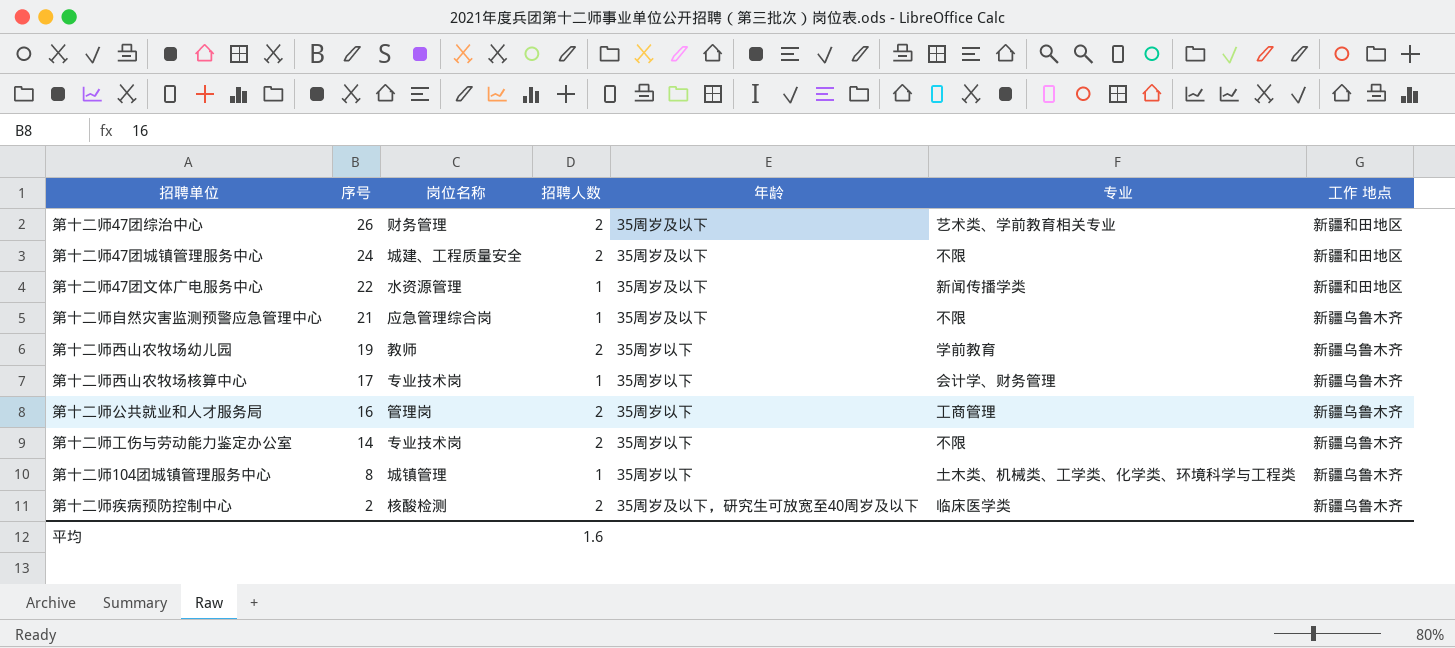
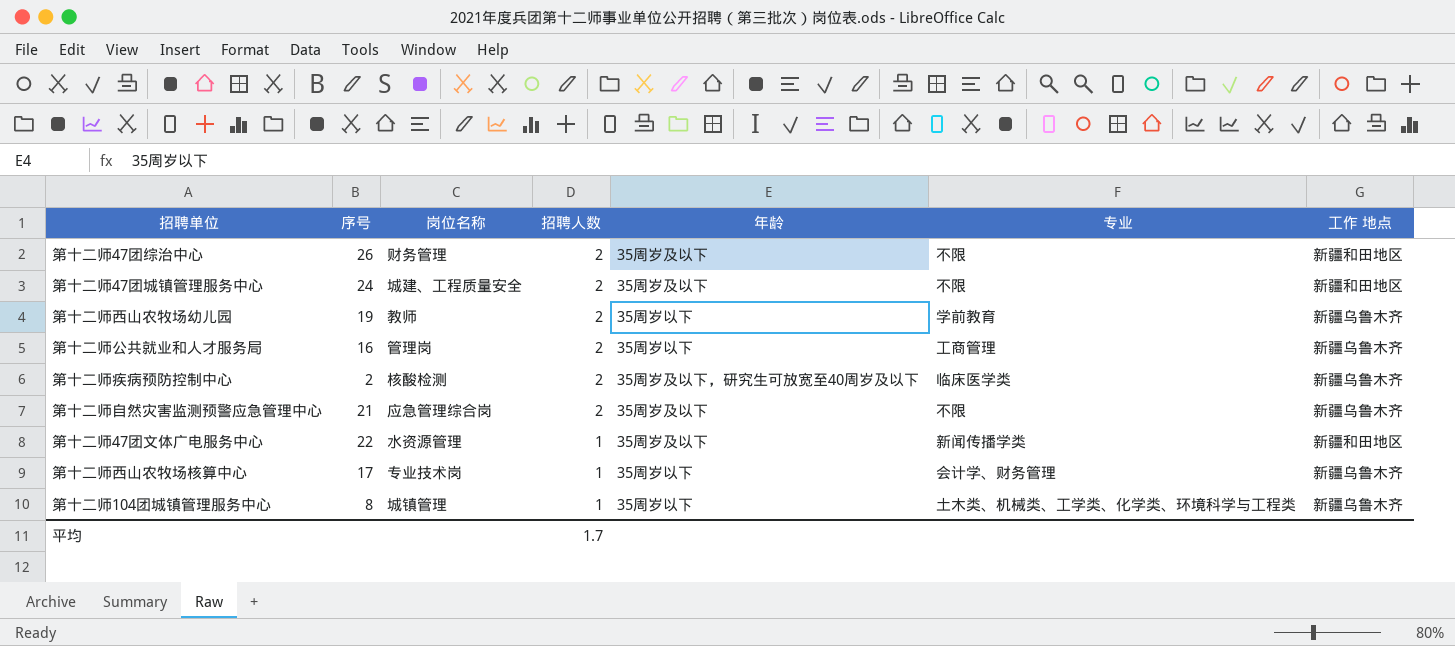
row order: 序号 descending -> 招聘人数 descending
row 第十二师工伤与劳动能力鉴定办公室: 14 | 专业技术岗 | 2 | 35周岁以下 | 不限 | 新疆乌鲁木齐 -> none
第十二师47团综治中心 | 专业: 艺术类、学前教育相关专业 -> 不限
第十二师自然灾害监测预警应急管理中心 | 招聘人数: 1 -> 2
平均 | 招聘人数: 1.6 -> 1.7

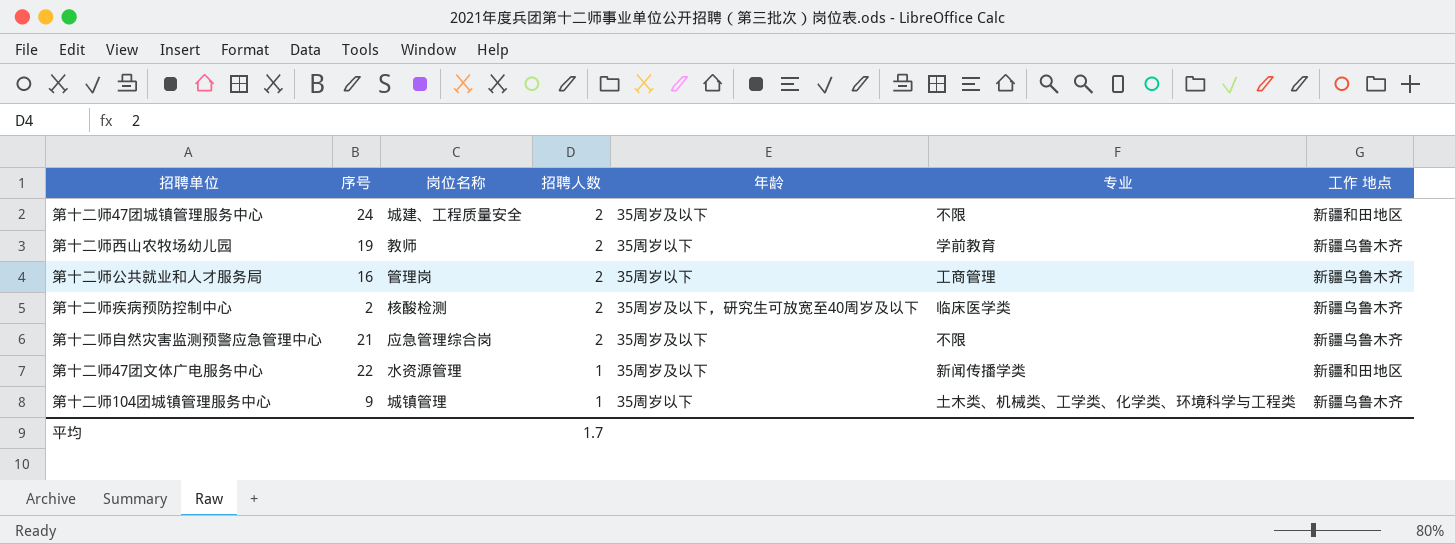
row 第十二师47团综治中心: 26 | 财务管理 | 2 | 35周岁及以下 | 不限 | 新疆和田地区 -> none
row 第十二师西山农牧场核算中心: 17 | 专业技术岗 | 1 | 35周岁以下 | 会计学、财务管理 | 新疆乌鲁木齐 -> none
第十二师104团城镇管理服务中心 | 序号: 8 -> 9

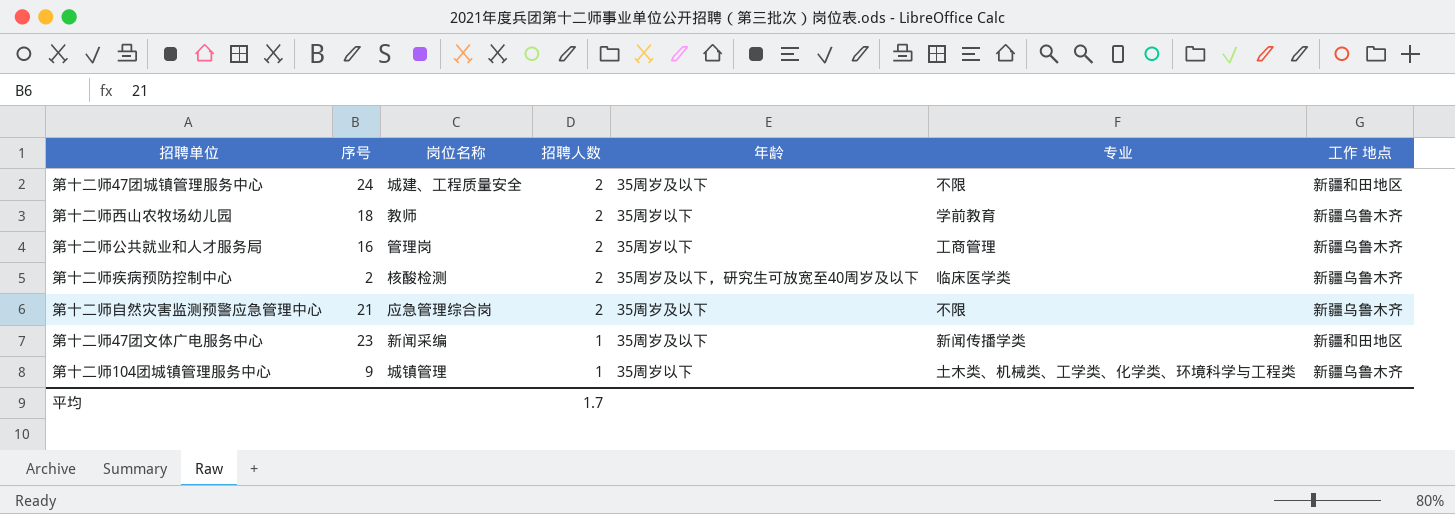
第十二师西山农牧场幼儿园 | 序号: 19 -> 18
第十二师47团文体广电服务中心 | 序号: 22 -> 23
第十二师47团文体广电服务中心 | 岗位名称: 水资源管理 -> 新闻采编

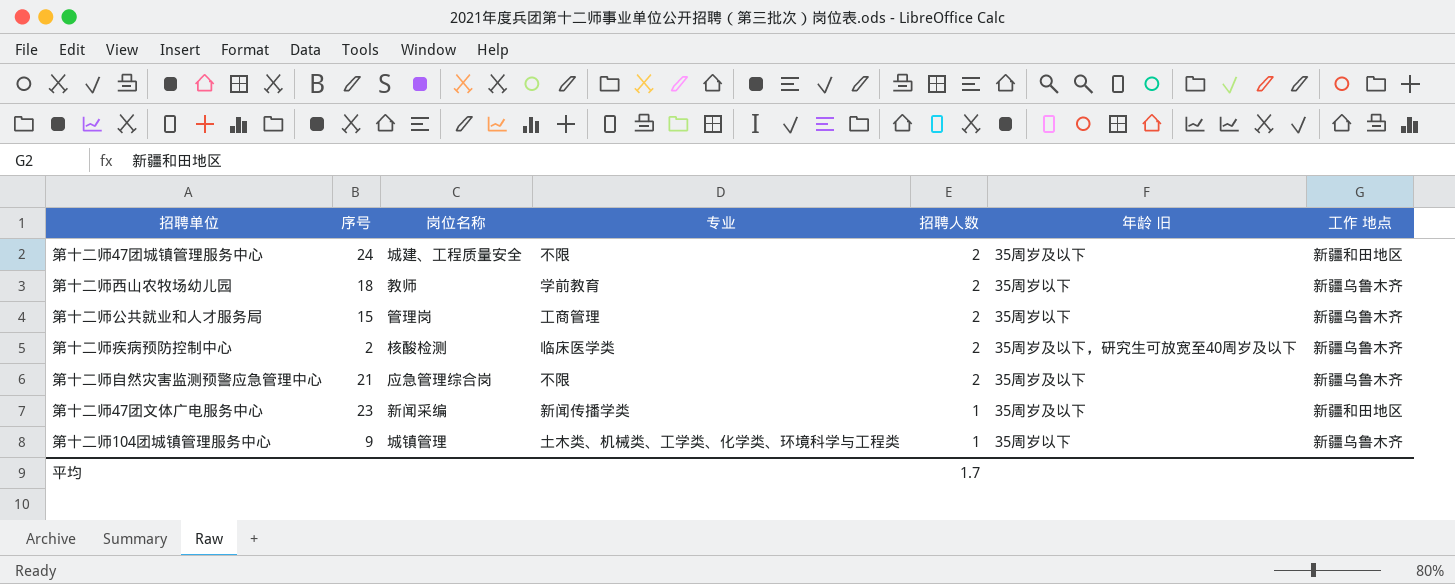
column 专业 | position: 6 -> 4
column name: 年龄 -> 年龄 旧
第十二师公共就业和人才服务局 | 序号: 16 -> 15

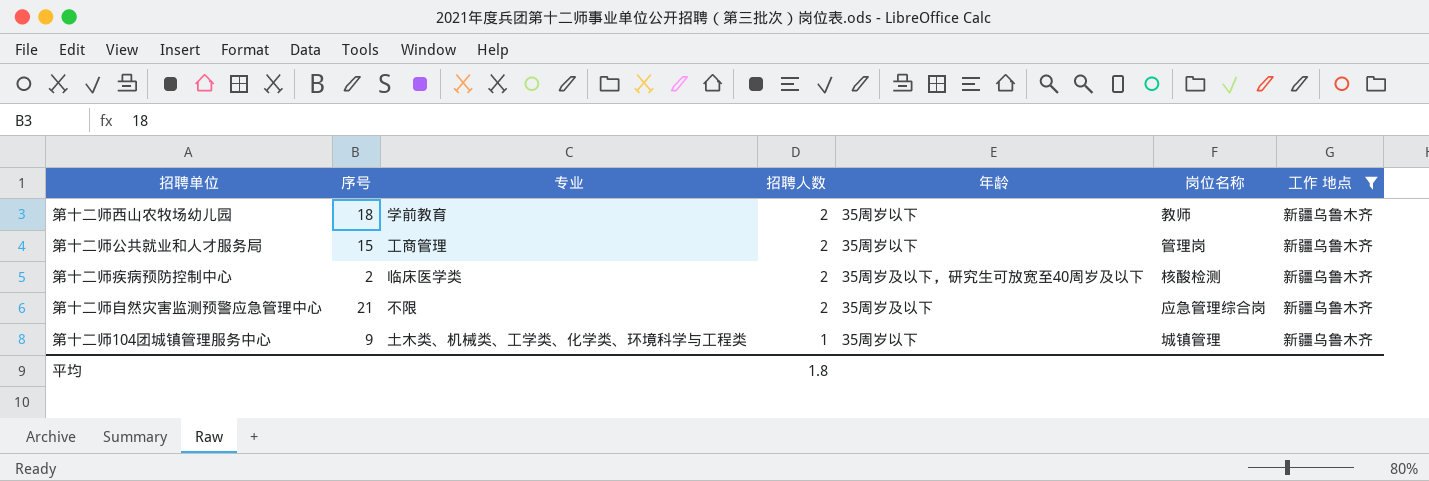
filter: none -> 工作 地点 = 新疆乌鲁木齐
column name: 年龄 旧 -> 年龄
column 岗位名称 | position: 3 -> 6
平均 | 招聘人数: 1.7 -> 1.8

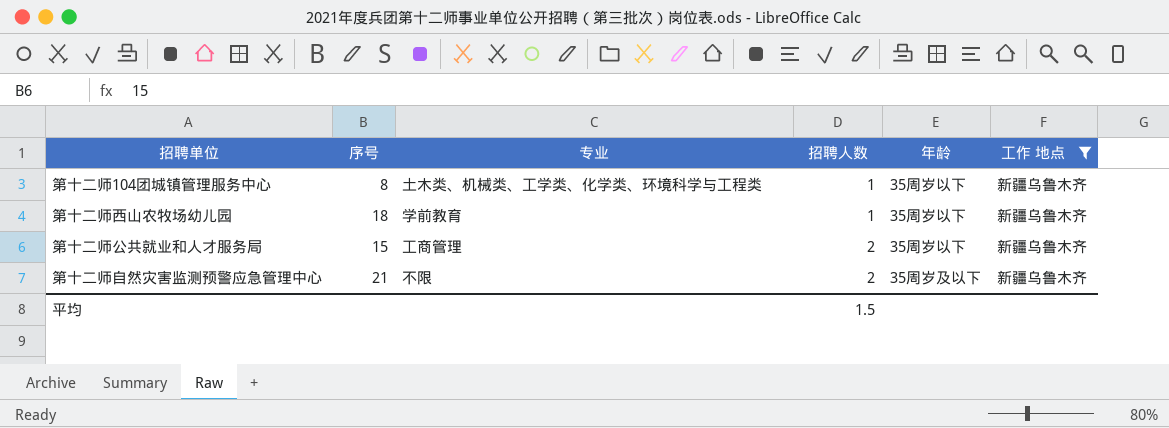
row order: 招聘人数 descending -> 招聘人数 ascending
column 岗位名称 | position: 6 -> none
row 第十二师疾病预防控制中心: 2 | 临床医学类 | 2 | 35周岁及以下，研究生可放宽至40周岁及以下 | 核酸检测 | 新疆乌鲁木齐 -> none
第十二师104团城镇管理服务中心 | 序号: 9 -> 8
第十二师西山农牧场幼儿园 | 招聘人数: 2 -> 1
平均 | 招聘人数: 1.8 -> 1.5

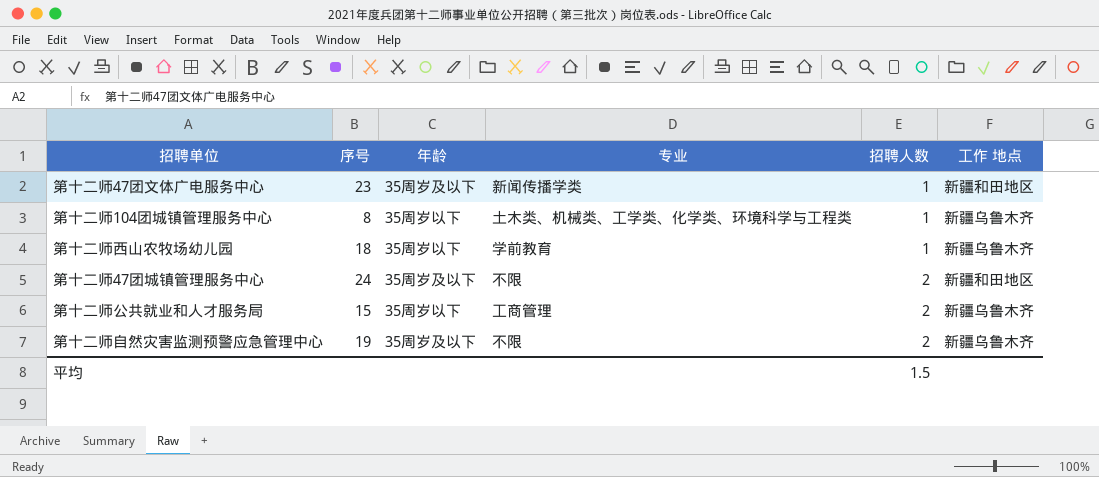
filter: 工作 地点 = 新疆乌鲁木齐 -> none
column 年龄 | position: 5 -> 3
第十二师自然灾害监测预警应急管理中心 | 序号: 21 -> 19

